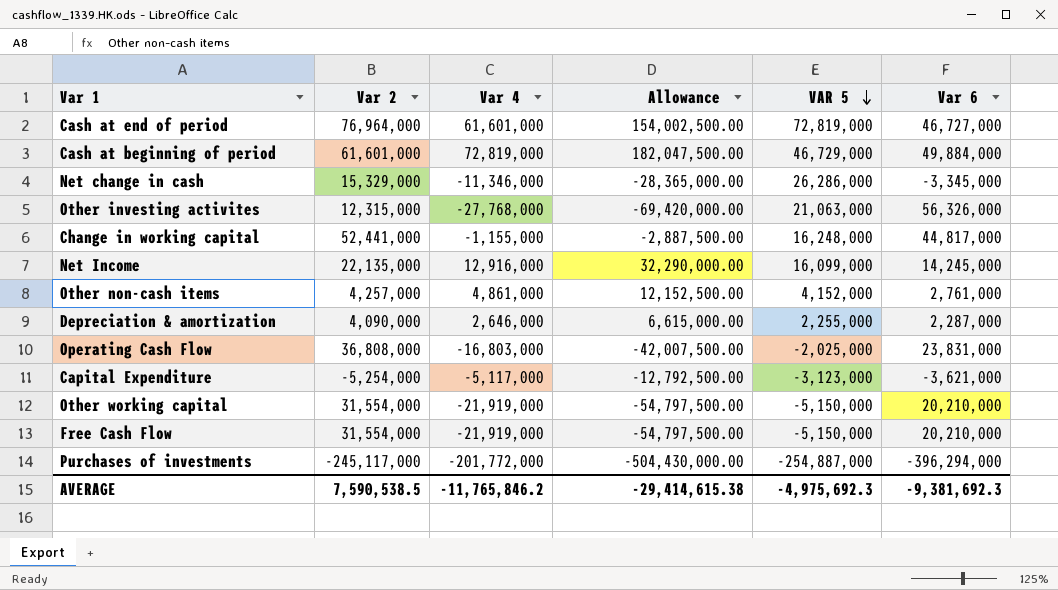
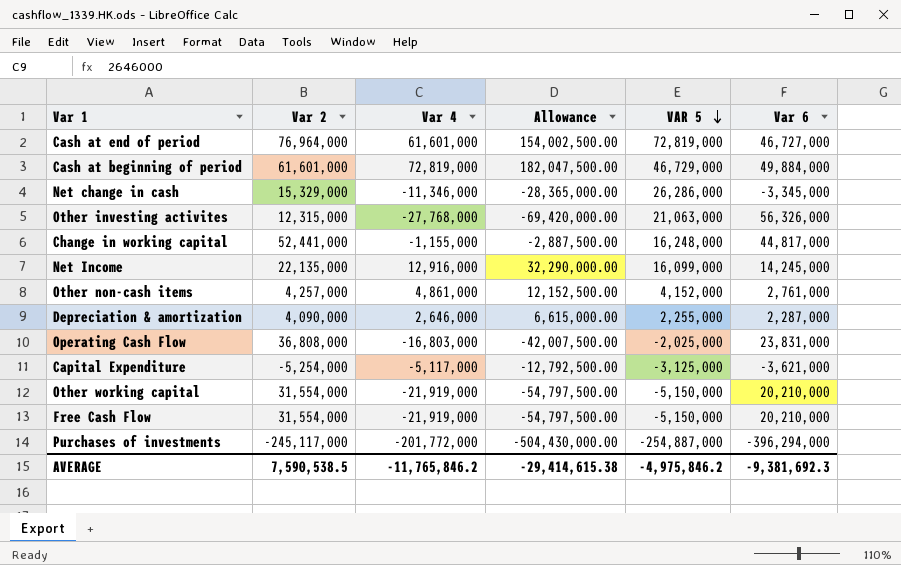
Capital Expenditure | VAR 5: -3,123,000 -> -3,125,000
AVERAGE | VAR 5: -4,975,692.3 -> -4,975,846.2

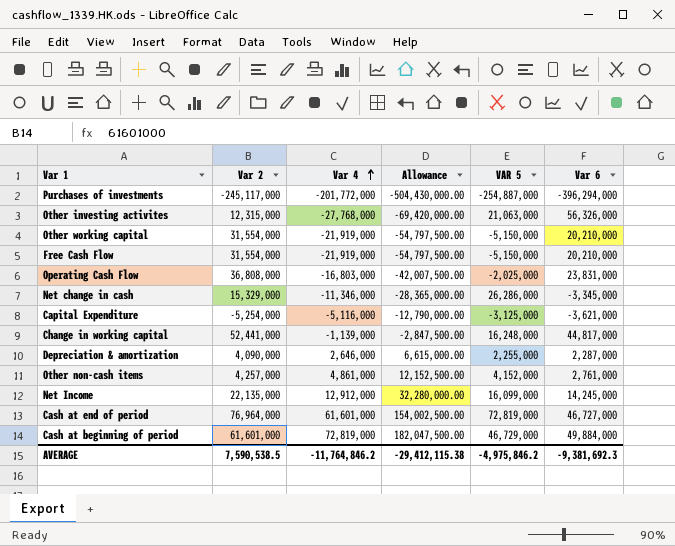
row order: VAR 5 descending -> Var 4 ascending
Capital Expenditure | Var 4: -5,117,000 -> -5,116,000
Capital Expenditure | Allowance: -12,792,500.00 -> -12,790,000.00
Change in working capital | Var 4: -1,155,000 -> -1,139,000
Change in working capital | Allowance: -2,887,500.00 -> -2,847,500.00
Net Income | Var 4: 12,916,000 -> 12,912,000
Net Income | Allowance: 32,290,000.00 -> 32,280,000.00
AVERAGE | Var 4: -11,765,846.2 -> -11,764,846.2
AVERAGE | Allowance: -29,414,615.38 -> -29,412,115.38

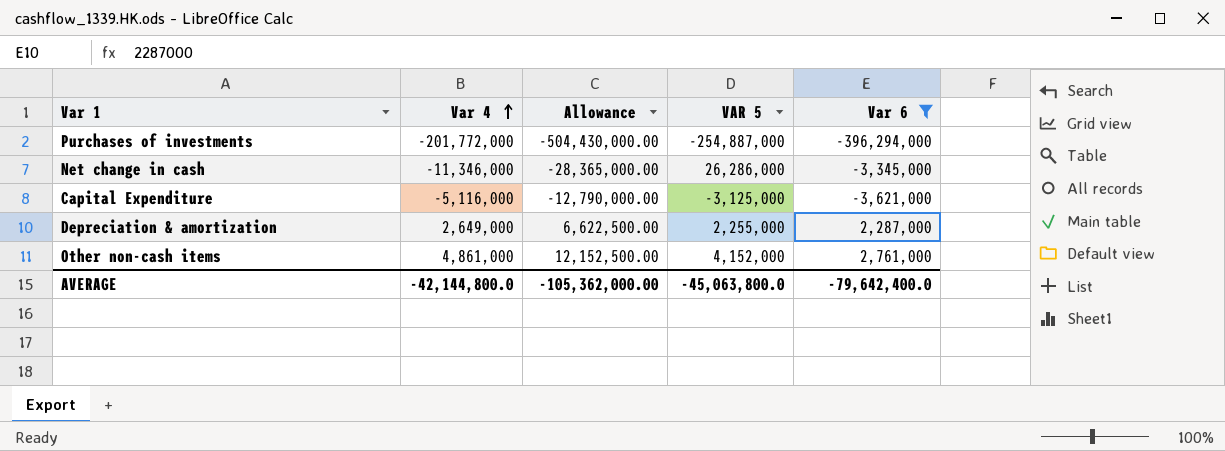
filter: none -> Var 6 <= 2,761,000
column Var 2 | position: 2 -> none
Depreciation & amortization | Var 4: 2,646,000 -> 2,649,000
Depreciation & amortization | Allowance: 6,615,000.00 -> 6,622,500.00
AVERAGE | Var 4: -11,764,846.2 -> -42,144,800.0
AVERAGE | Allowance: -29,412,115.38 -> -105,362,000.00
AVERAGE | VAR 5: -4,975,846.2 -> -45,063,800.0
AVERAGE | Var 6: -9,381,692.3 -> -79,642,400.0

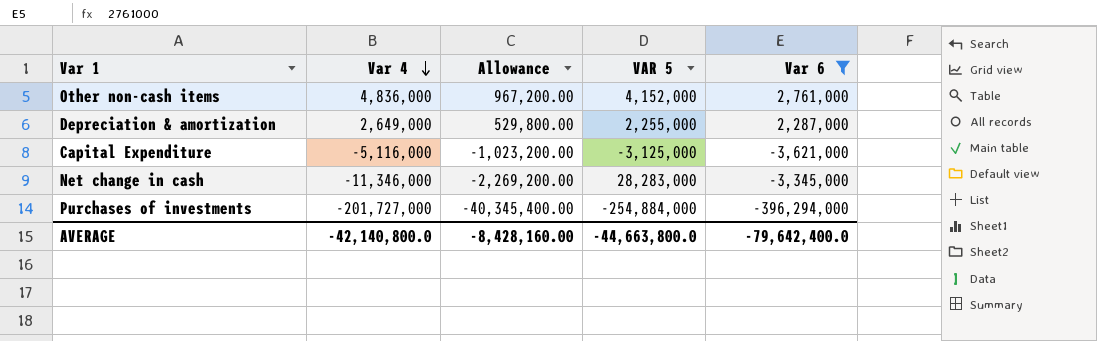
row order: Var 4 ascending -> Var 4 descending
column Allowance | formula: [Var 4] * 2.5 -> [Var 4] * 0.2
Other non-cash items | Var 4: 4,861,000 -> 4,836,000
Net change in cash | VAR 5: 26,286,000 -> 28,283,000
Purchases of investments | Var 4: -201,772,000 -> -201,727,000
Purchases of investments | VAR 5: -254,887,000 -> -254,884,000
AVERAGE | Var 4: -42,144,800.0 -> -42,140,800.0
AVERAGE | Allowance: -105,362,000.00 -> -8,428,160.00
AVERAGE | VAR 5: -45,063,800.0 -> -44,663,800.0

